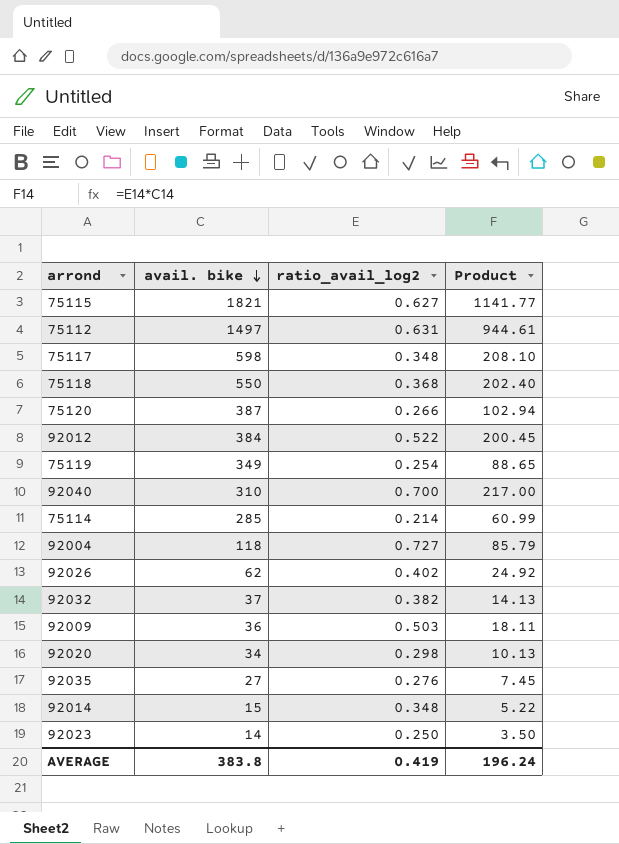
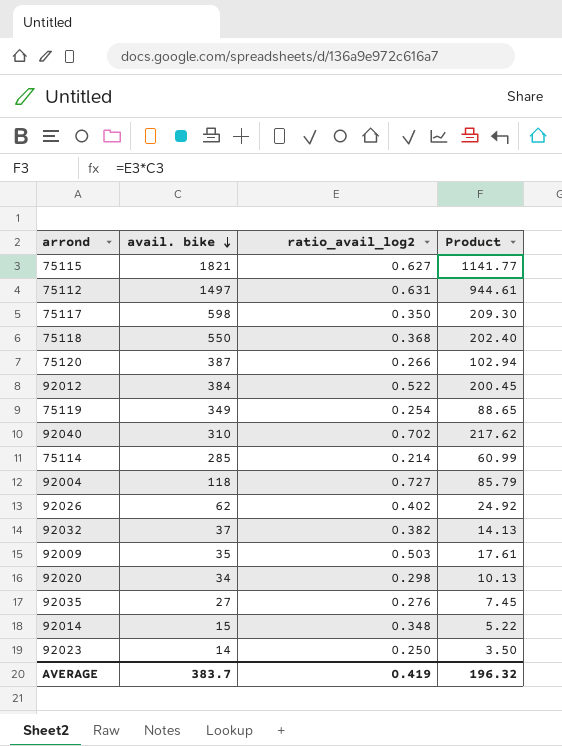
75117 | ratio_avail_log2: 0.348 -> 0.350
75117 | Product: 208.10 -> 209.30
92040 | ratio_avail_log2: 0.700 -> 0.702
92040 | Product: 217.00 -> 217.62
92009 | avail. bike: 36 -> 35
92009 | Product: 18.11 -> 17.61
AVERAGE | avail. bike: 383.8 -> 383.7
AVERAGE | Product: 196.24 -> 196.32

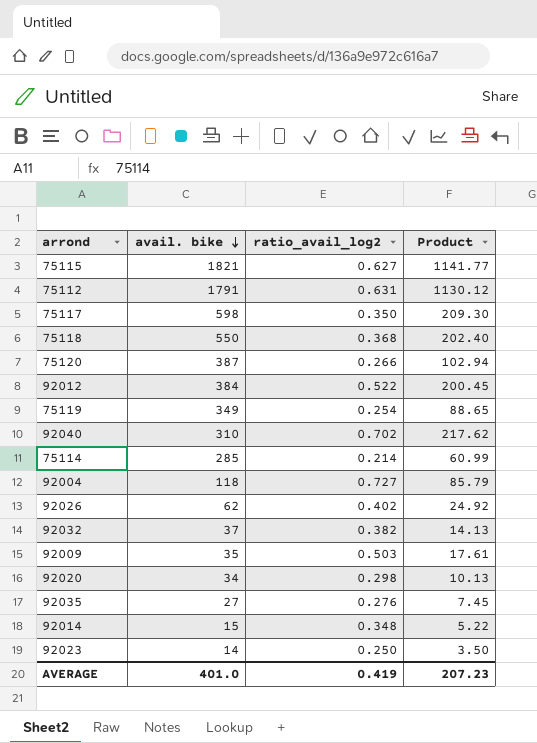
75112 | avail. bike: 1497 -> 1791
75112 | Product: 944.61 -> 1130.12
AVERAGE | avail. bike: 383.7 -> 401.0
AVERAGE | Product: 196.32 -> 207.23

